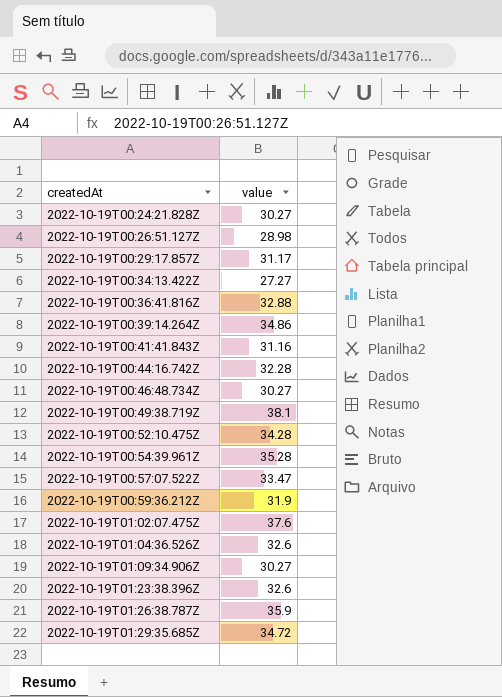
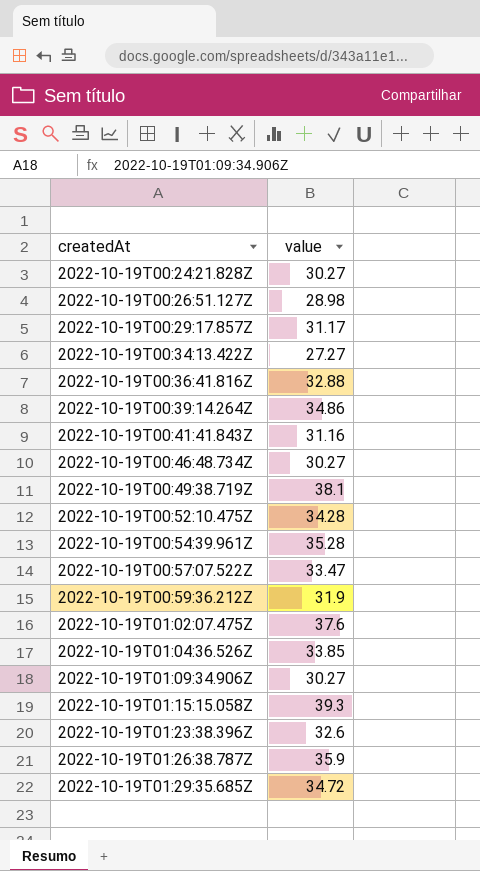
row 2022-10-19T00:44:16.742Z: 32.28 -> none
2022-10-19T01:04:36.526Z | value: 32.6 -> 33.85
row 2022-10-19T01:15:15.058Z: none -> 39.3

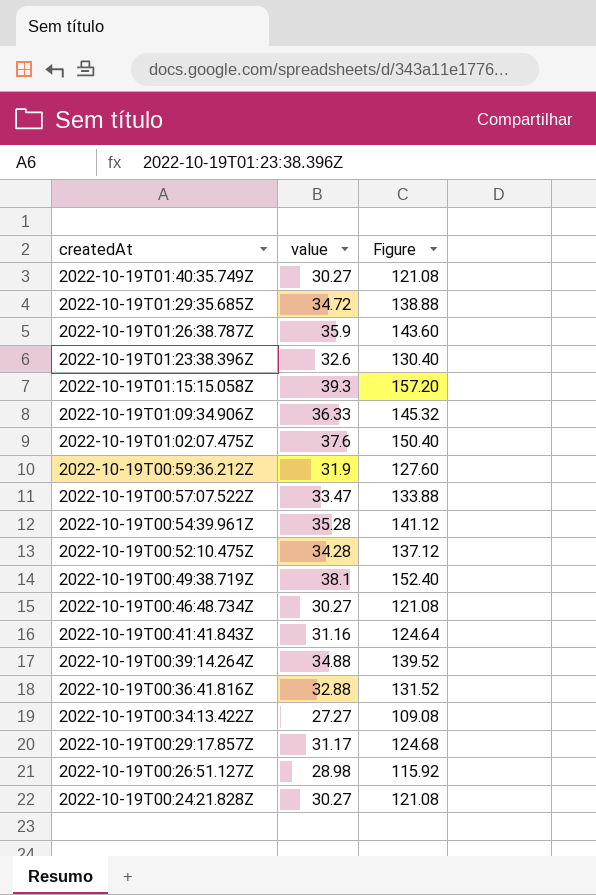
row order: createdAt ascending -> createdAt descending
column Figure | formula: none -> [value] * 4
row 2022-10-19T01:04:36.526Z: 33.85 -> none
row 2022-10-19T01:40:35.749Z: none -> 30.27 | 121.08
2022-10-19T01:09:34.906Z | value: 30.27 -> 36.33
2022-10-19T00:39:14.264Z | value: 34.86 -> 34.88

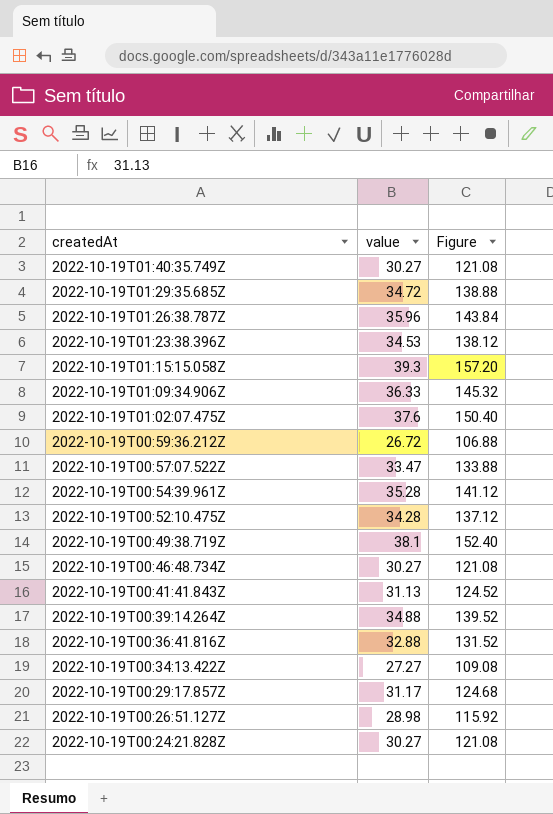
2022-10-19T01:26:38.787Z | value: 35.9 -> 35.96
2022-10-19T01:26:38.787Z | Figure: 143.60 -> 143.84
2022-10-19T01:23:38.396Z | value: 32.6 -> 34.53
2022-10-19T01:23:38.396Z | Figure: 130.40 -> 138.12
2022-10-19T00:59:36.212Z | value: 31.9 -> 26.72
2022-10-19T00:59:36.212Z | Figure: 127.60 -> 106.88
2022-10-19T00:41:41.843Z | value: 31.16 -> 31.13
2022-10-19T00:41:41.843Z | Figure: 124.64 -> 124.52

